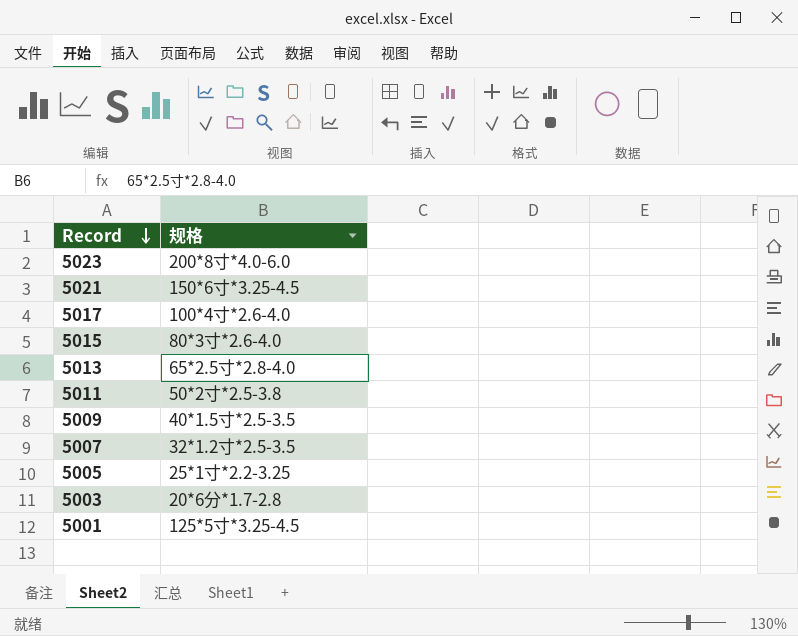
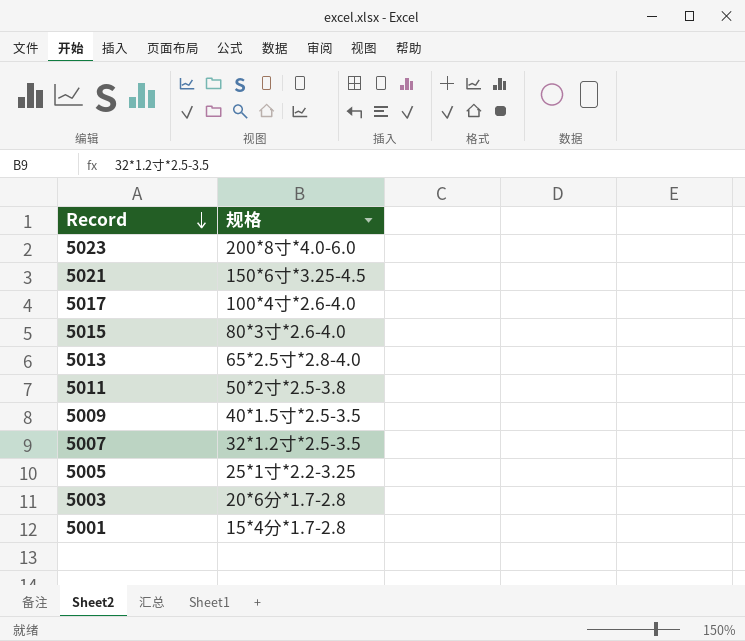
5001 | 规格: 125*5寸*3.25-4.5 -> 15*4分*1.7-2.8

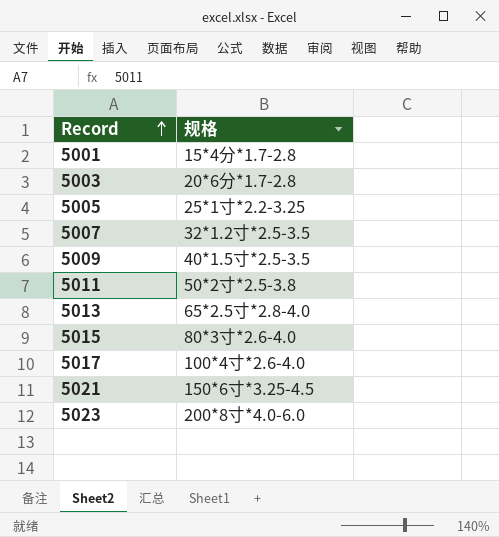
row order: Record descending -> Record ascending

